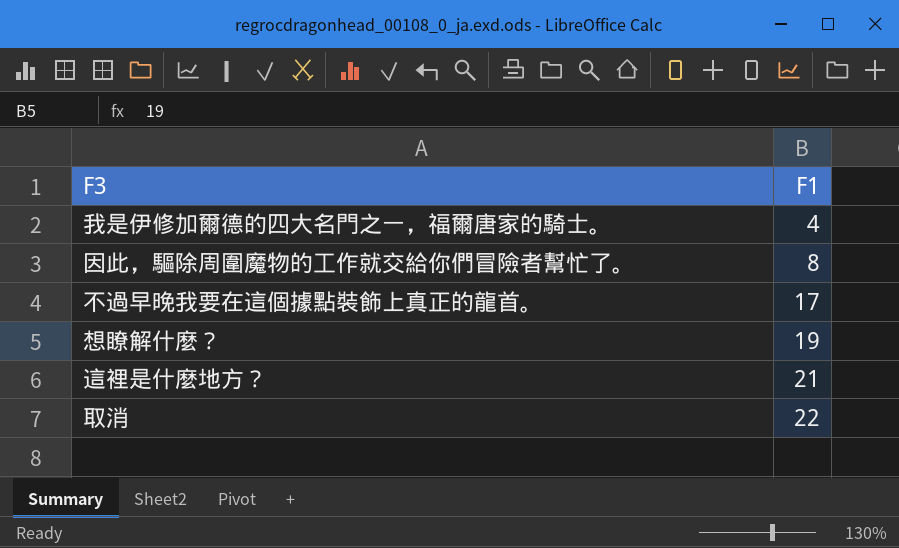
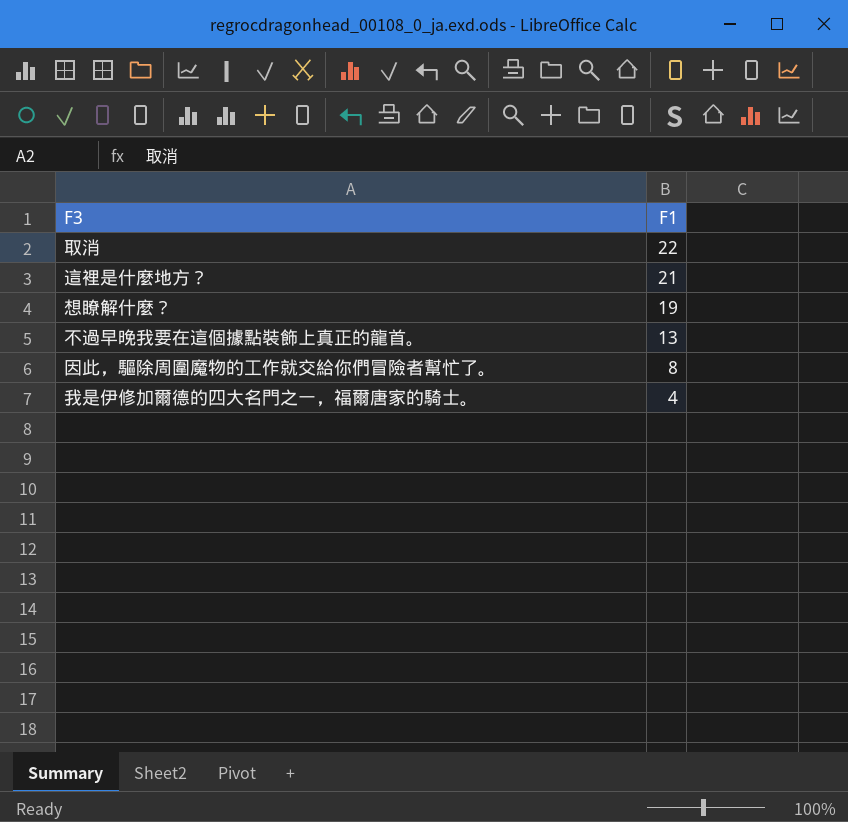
row order: F1 ascending -> F1 descending
不過早晚我要在這個據點裝飾上真正的龍首。 | F1: 17 -> 13

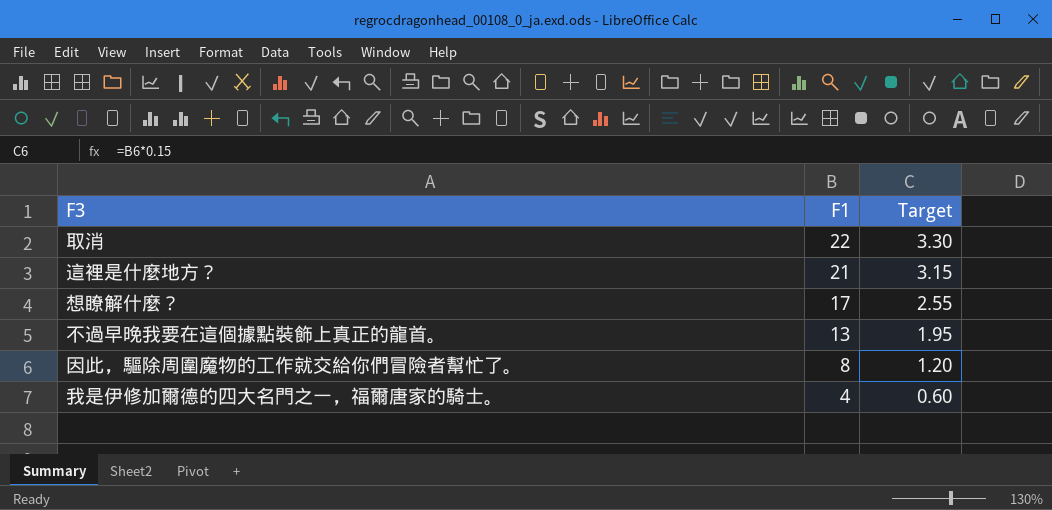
column Target | formula: none -> [F1] * 0.15
想瞭解什麼？ | F1: 19 -> 17

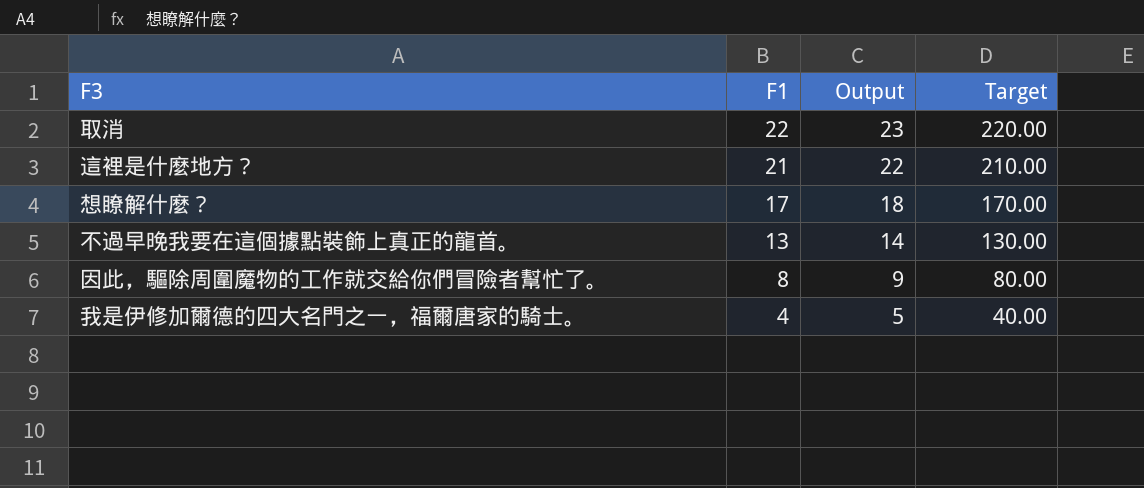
column Output | formula: none -> [F1] + 1
column Target | formula: [F1] * 0.15 -> [F1] * 10

